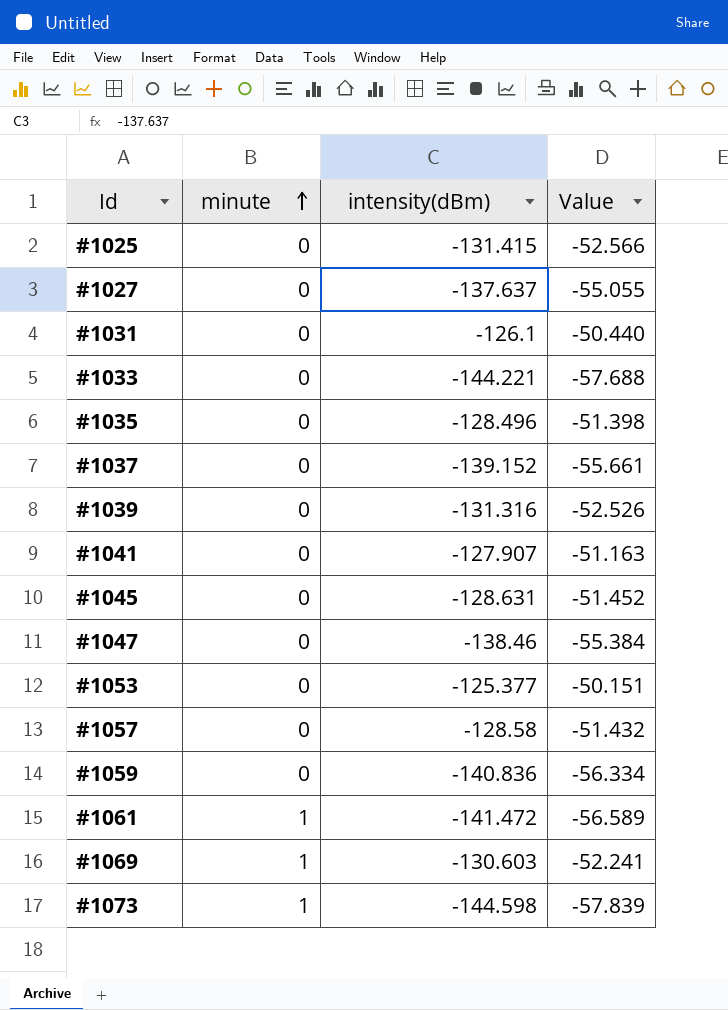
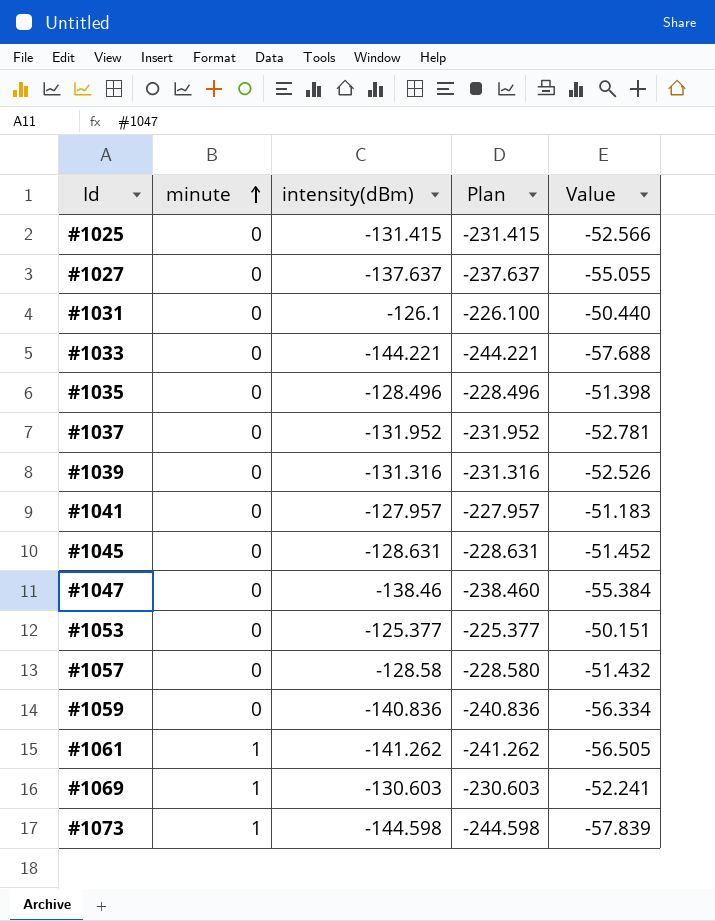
column Plan | formula: none -> [intensity(dBm)] - 100
#1037 | intensity(dBm): -139.152 -> -131.952
#1037 | Value: -55.661 -> -52.781
#1041 | intensity(dBm): -127.907 -> -127.957
#1041 | Value: -51.163 -> -51.183
#1061 | intensity(dBm): -141.472 -> -141.262
#1061 | Value: -56.589 -> -56.505

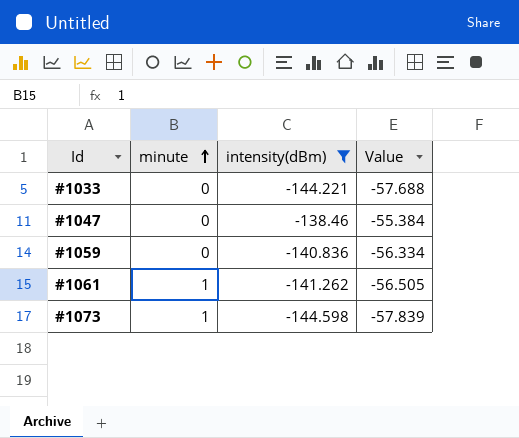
filter: none -> intensity(dBm) <= -138.46
column Plan | formula: [intensity(dBm)] - 100 -> none

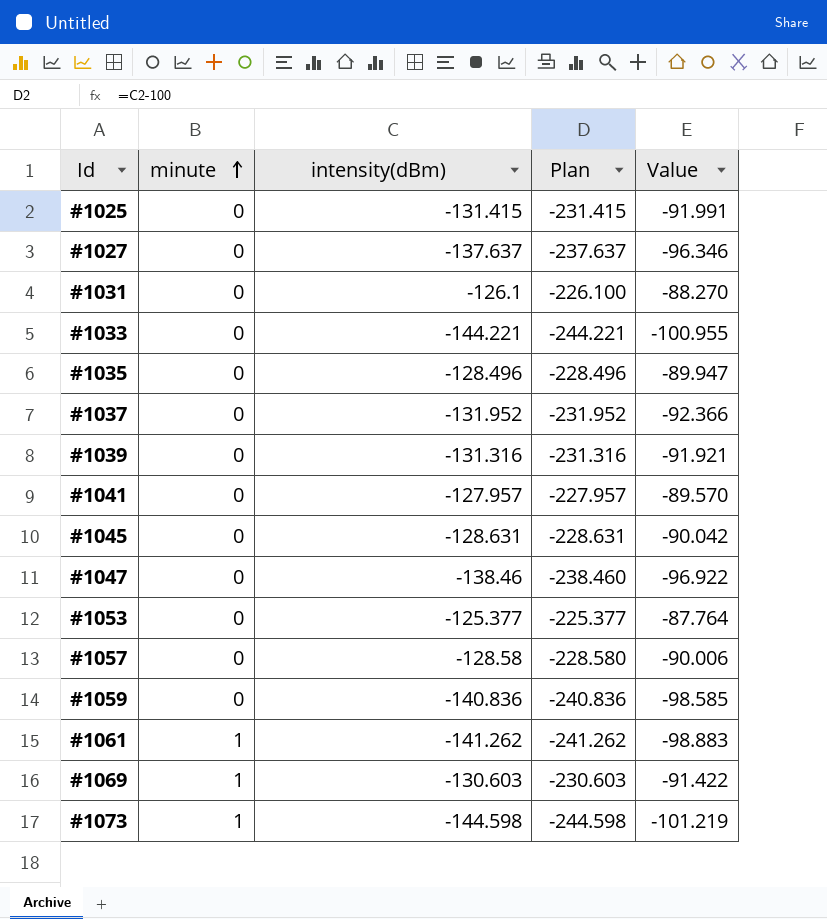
filter: intensity(dBm) <= -138.46 -> none
column Plan | formula: none -> [intensity(dBm)] - 100
column Value | formula: [intensity(dBm)] * 0.4 -> [intensity(dBm)] * 0.7

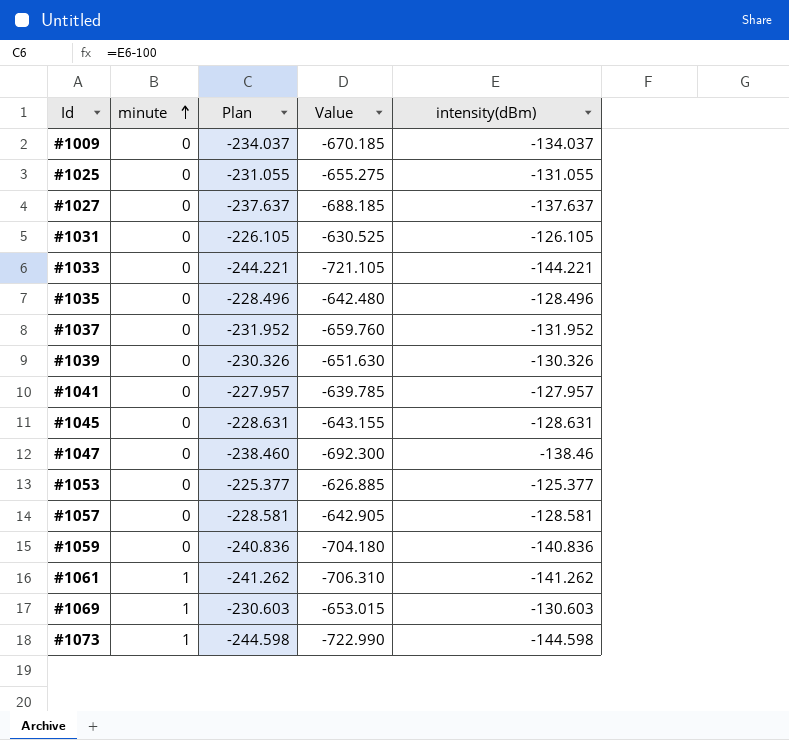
column Value | formula: [intensity(dBm)] * 0.7 -> [intensity(dBm)] * 5
column intensity(dBm) | position: 3 -> 5
row #1009: none -> 0 | -234.037 | -670.185 | -134.037
#1025 | Plan: -231.415 -> -231.055
#1025 | intensity(dBm): -131.415 -> -131.055
#1031 | Plan: -226.100 -> -226.105
#1031 | intensity(dBm): -126.1 -> -126.105
#1039 | Plan: -231.316 -> -230.326
#1039 | intensity(dBm): -131.316 -> -130.326
#1057 | Plan: -228.580 -> -228.581
#1057 | intensity(dBm): -128.58 -> -128.581

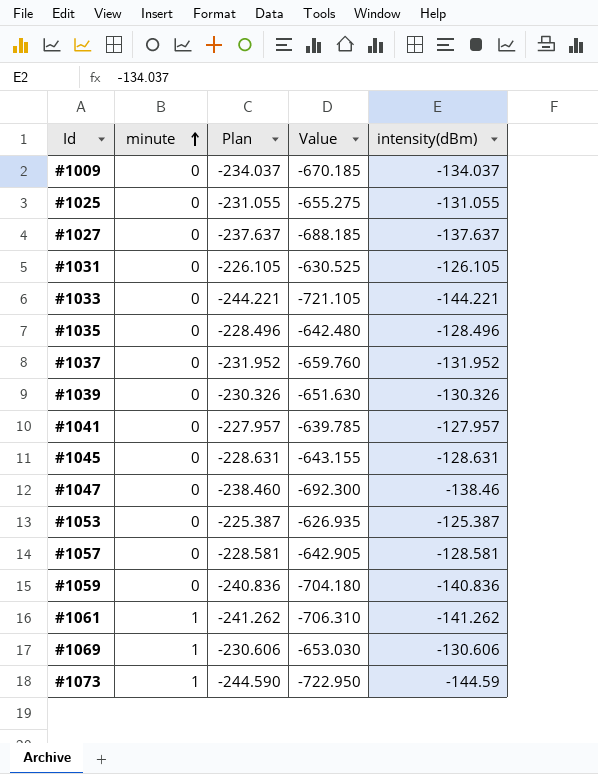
#1053 | Plan: -225.377 -> -225.387
#1053 | Value: -626.885 -> -626.935
#1053 | intensity(dBm): -125.377 -> -125.387
#1069 | Plan: -230.603 -> -230.606
#1069 | Value: -653.015 -> -653.030
#1069 | intensity(dBm): -130.603 -> -130.606
#1073 | Plan: -244.598 -> -244.590
#1073 | Value: -722.990 -> -722.950
#1073 | intensity(dBm): -144.598 -> -144.59

